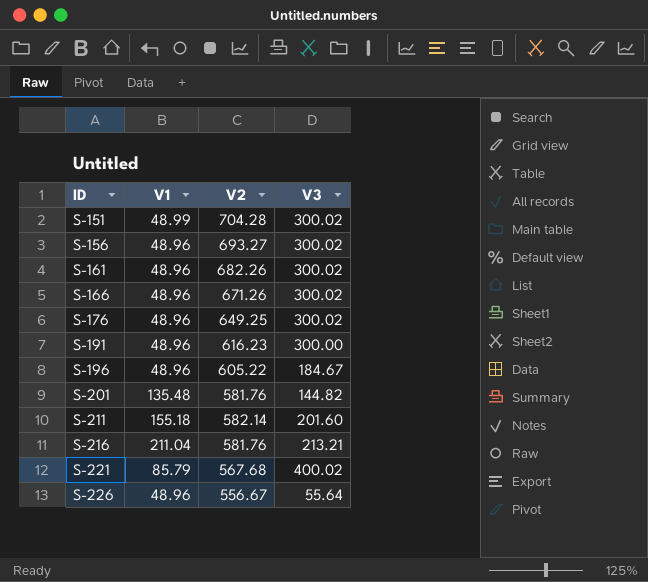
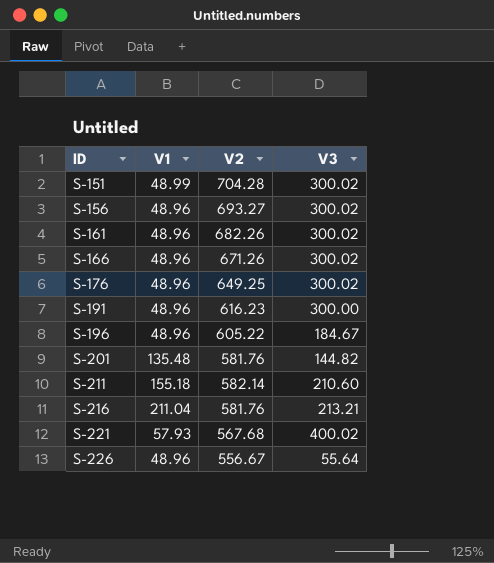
S-211 | V3: 201.60 -> 210.60
S-221 | V1: 85.79 -> 57.93

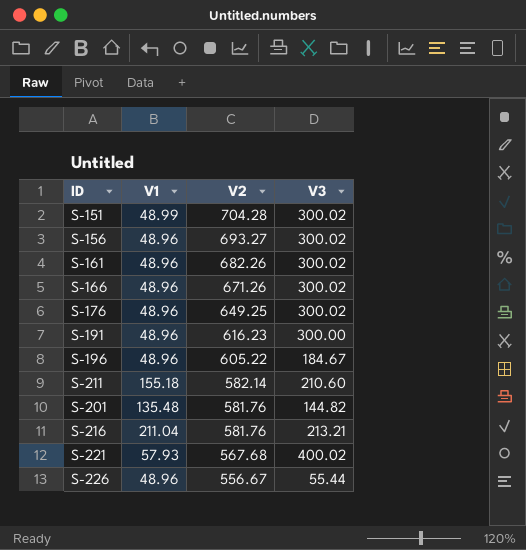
row order: ID ascending -> V2 descending
S-226 | V3: 55.64 -> 55.44

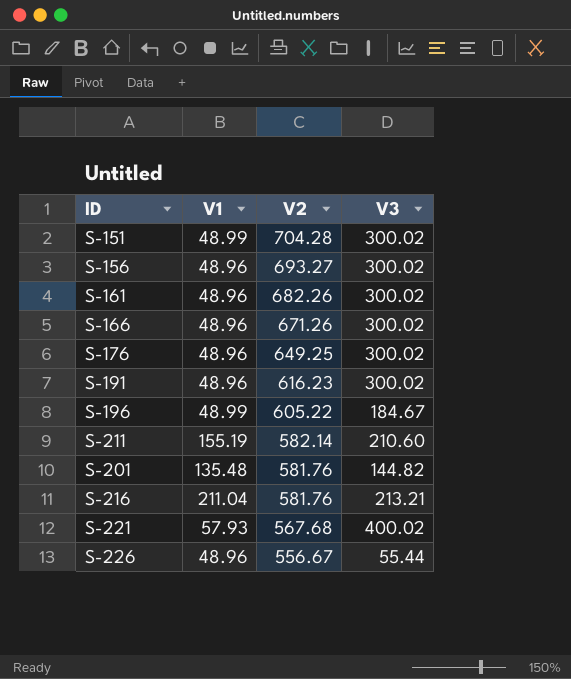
S-191 | V3: 300.00 -> 300.02
S-196 | V1: 48.96 -> 48.99
S-211 | V1: 155.18 -> 155.19

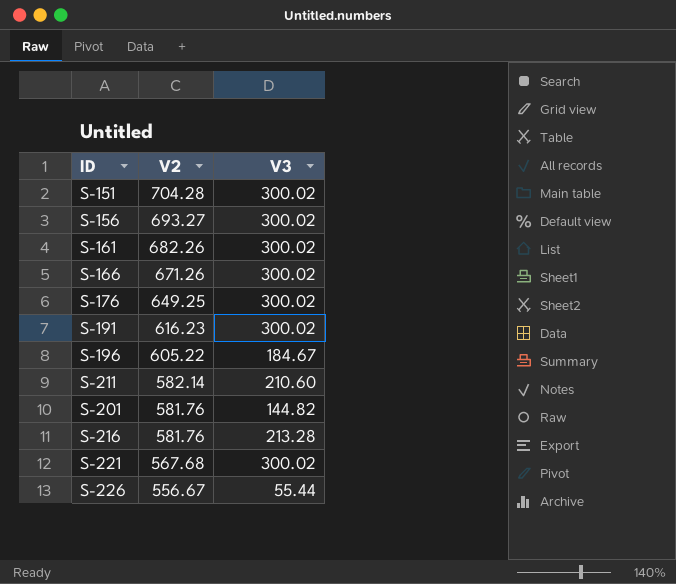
column V1 | position: 2 -> none
S-216 | V3: 213.21 -> 213.28
S-221 | V3: 400.02 -> 300.02

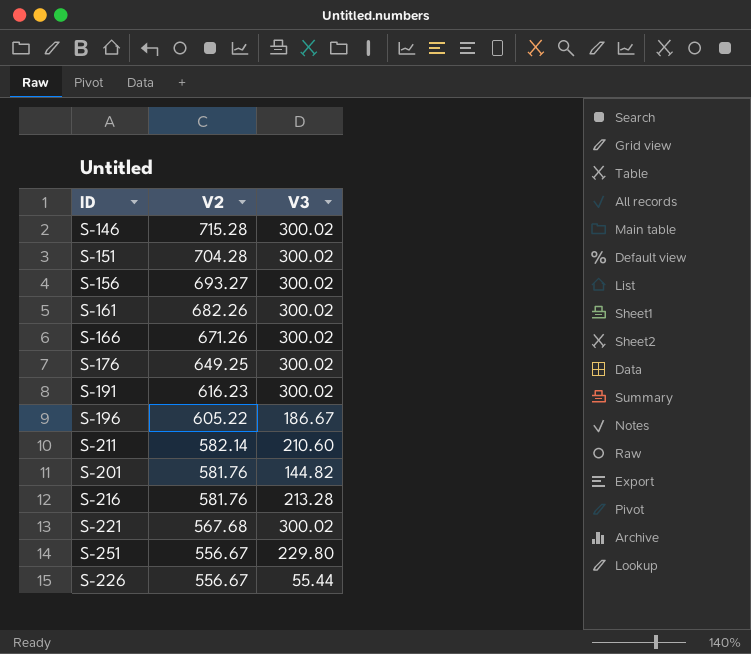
row S-146: none -> 715.28 | 300.02
S-196 | V3: 184.67 -> 186.67
row S-251: none -> 556.67 | 229.80

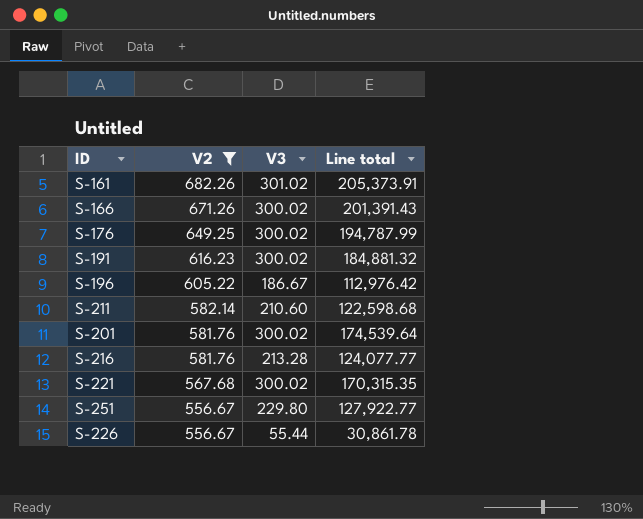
filter: none -> V2 <= 682.26
column Line total | formula: none -> [V2] * [V3]
S-161 | V3: 300.02 -> 301.02
S-201 | V3: 144.82 -> 300.02

